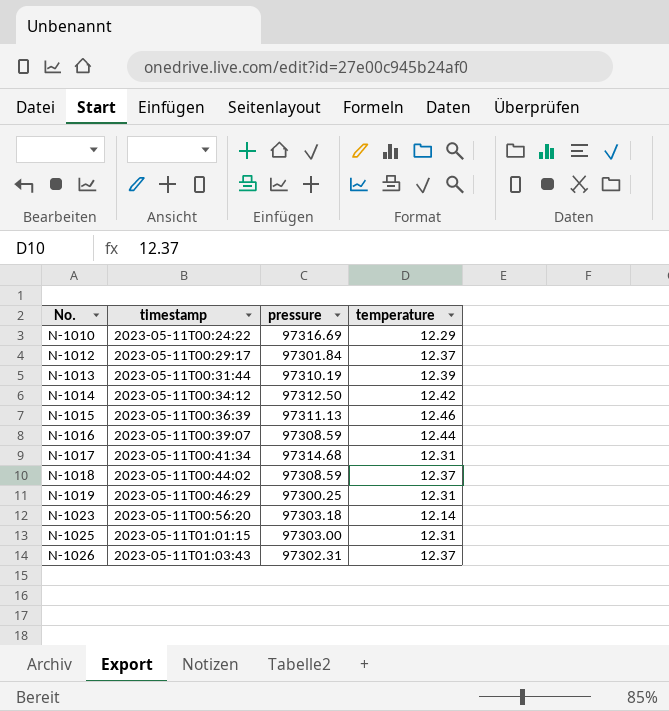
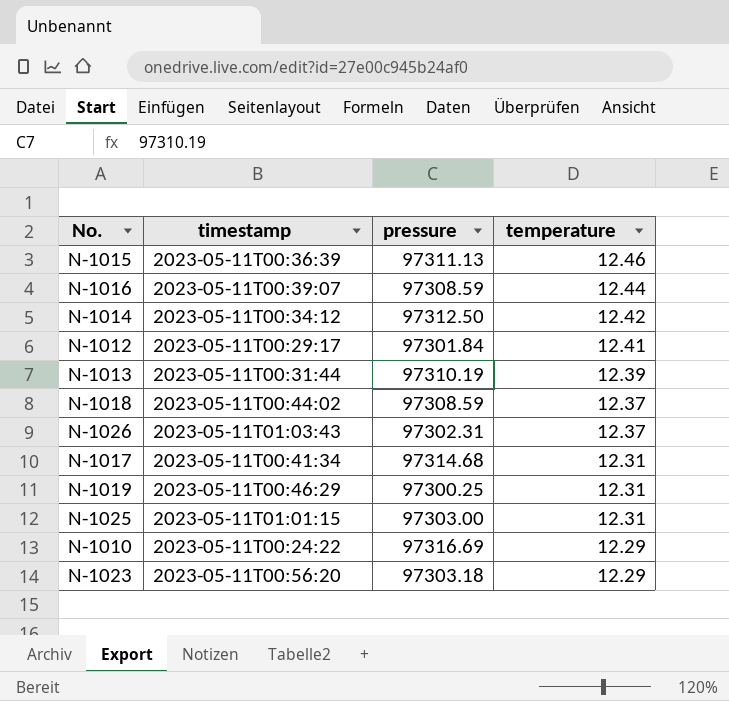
row order: No. ascending -> temperature descending
N-1012 | temperature: 12.37 -> 12.41
N-1023 | temperature: 12.14 -> 12.29

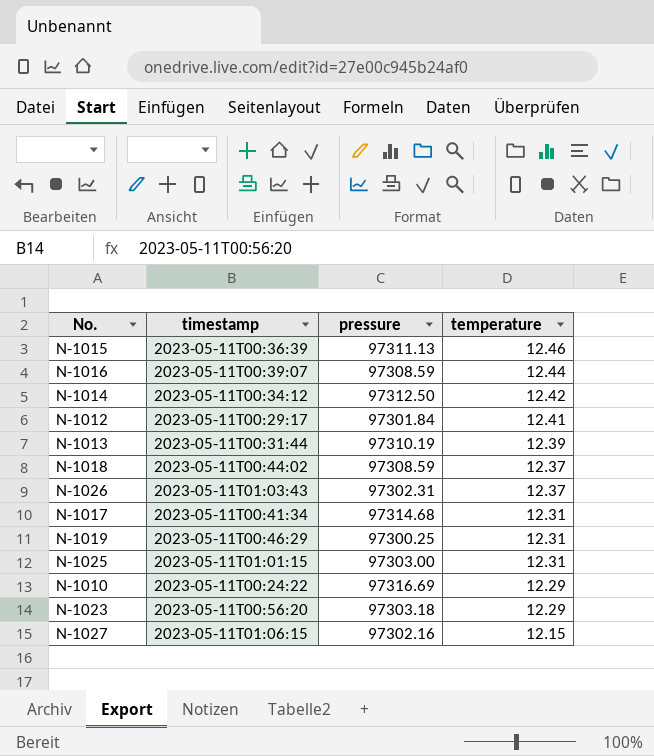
row N-1027: none -> 2023-05-11T01:06:15 | 97302.16 | 12.15

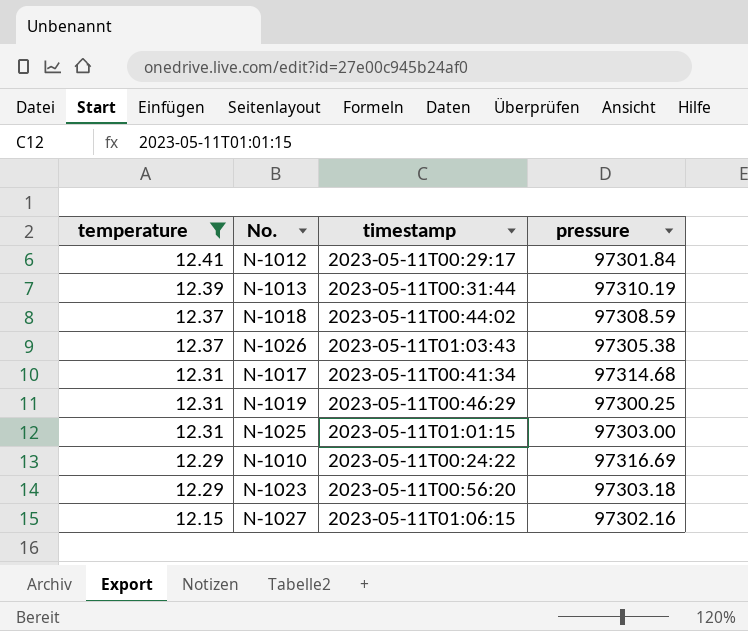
filter: none -> temperature <= 12.41
column temperature | position: 4 -> 1
N-1026 | pressure: 97302.31 -> 97305.38

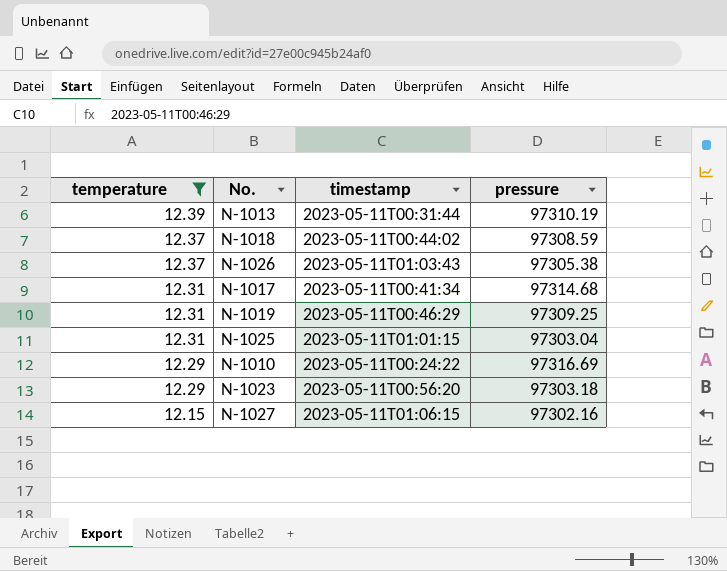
row N-1012: 12.41 | 2023-05-11T00:29:17 | 97301.84 -> none
N-1019 | pressure: 97300.25 -> 97309.25
N-1025 | pressure: 97303.00 -> 97303.04

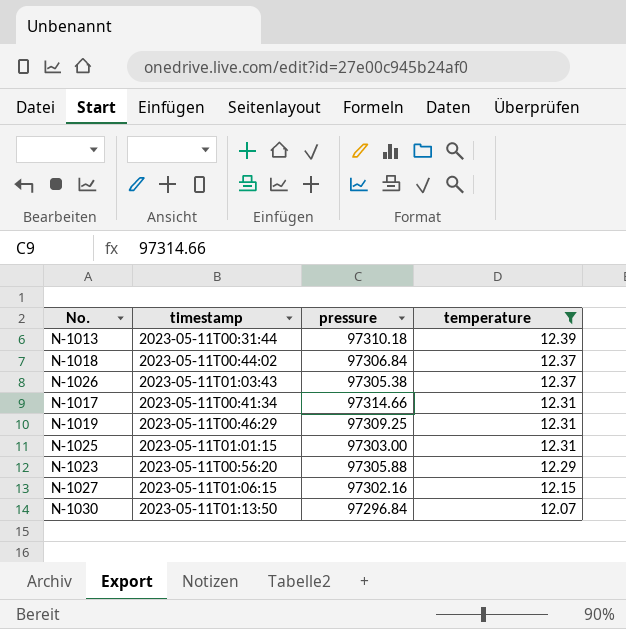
column temperature | position: 1 -> 4
row N-1010: 12.29 | 2023-05-11T00:24:22 | 97316.69 -> none
N-1013 | pressure: 97310.19 -> 97310.18
N-1018 | pressure: 97308.59 -> 97306.84
N-1017 | pressure: 97314.68 -> 97314.66
N-1025 | pressure: 97303.04 -> 97303.00
N-1023 | pressure: 97303.18 -> 97305.88
row N-1030: none -> 2023-05-11T01:13:50 | 97296.84 | 12.07

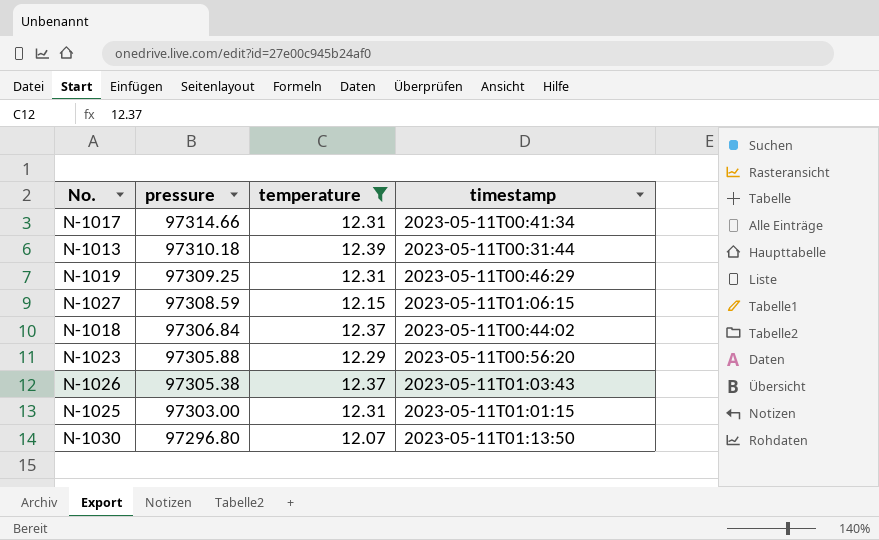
row order: temperature descending -> pressure descending
column timestamp | position: 2 -> 4
N-1027 | pressure: 97302.16 -> 97308.59
N-1030 | pressure: 97296.84 -> 97296.80

